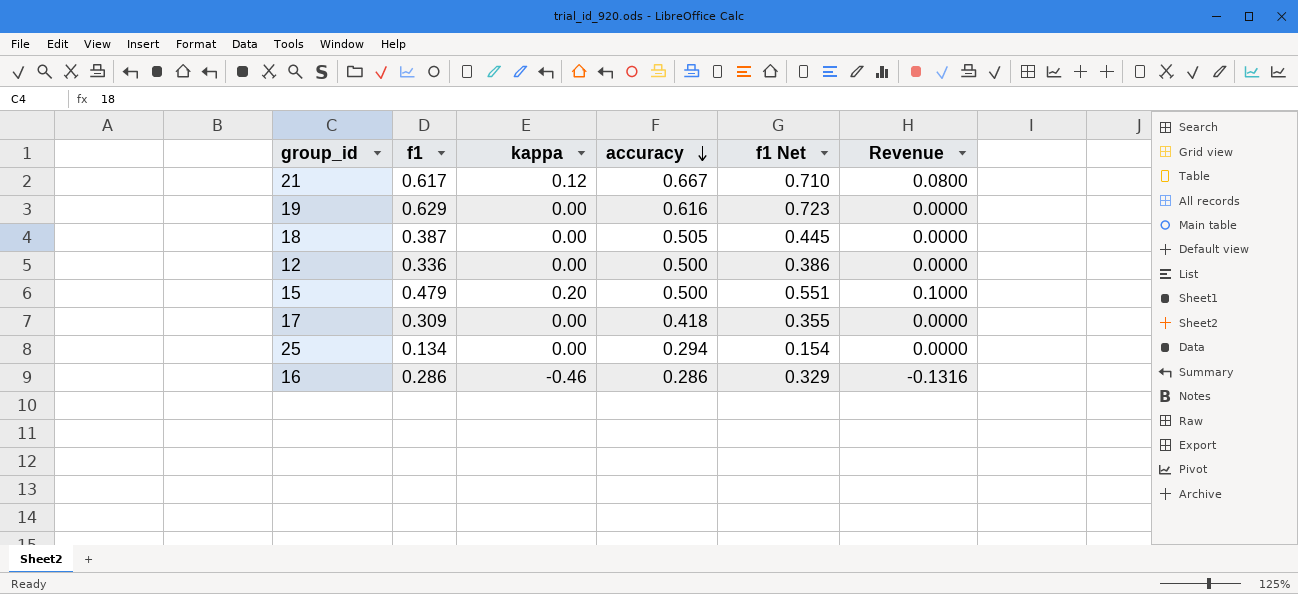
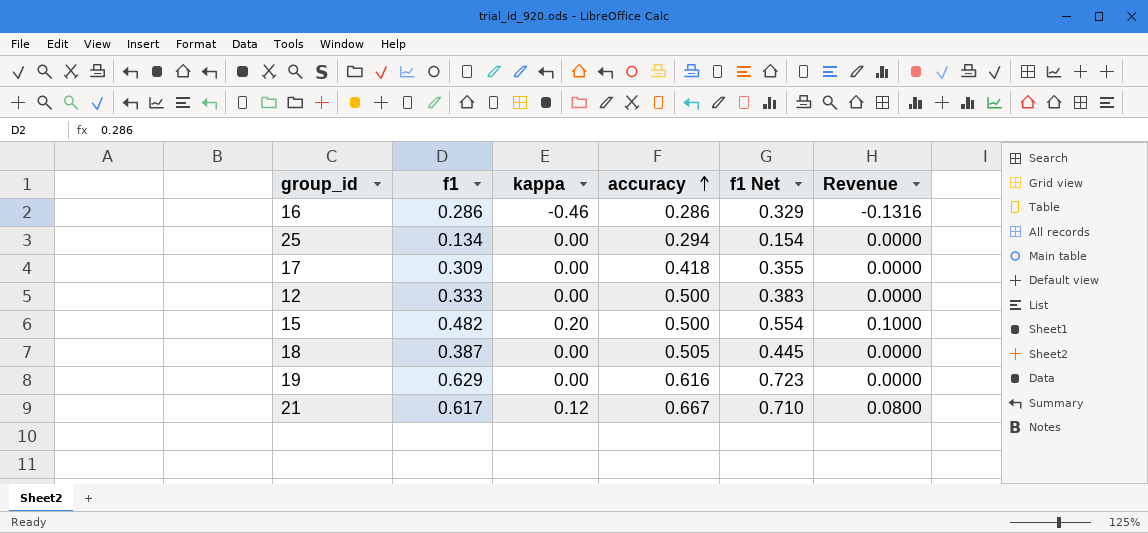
row order: accuracy descending -> accuracy ascending
12 | f1: 0.336 -> 0.333
12 | f1 Net: 0.386 -> 0.383
15 | f1: 0.479 -> 0.482
15 | f1 Net: 0.551 -> 0.554

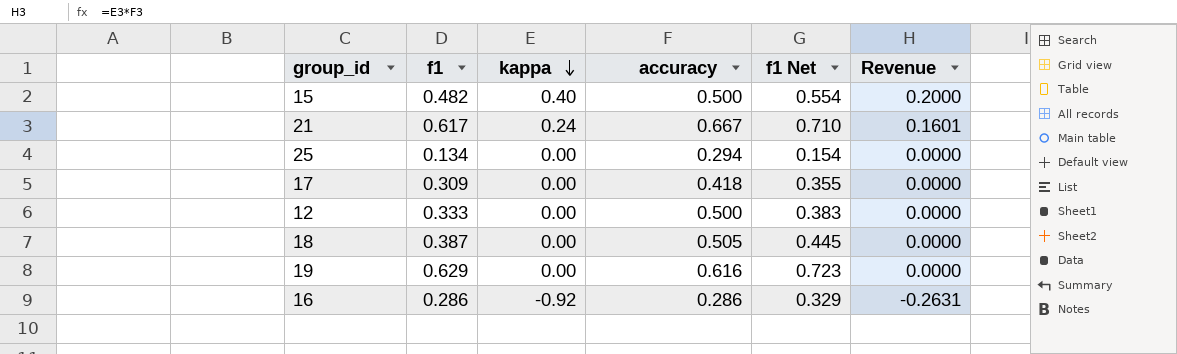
row order: accuracy ascending -> kappa descending
15 | kappa: 0.20 -> 0.40
15 | Revenue: 0.1000 -> 0.2000
21 | kappa: 0.12 -> 0.24
21 | Revenue: 0.0800 -> 0.1601
16 | kappa: -0.46 -> -0.92
16 | Revenue: -0.1316 -> -0.2631

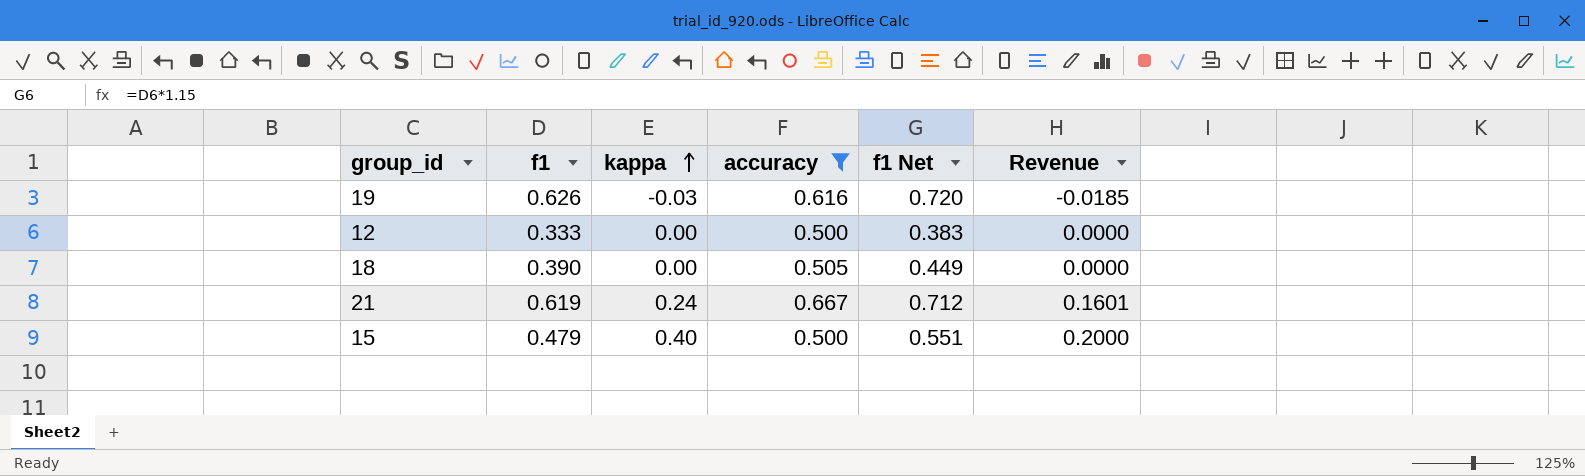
filter: none -> accuracy >= 0.500
row order: kappa descending -> kappa ascending
19 | f1: 0.629 -> 0.626
19 | kappa: 0.00 -> -0.03
19 | f1 Net: 0.723 -> 0.720
19 | Revenue: 0.0000 -> -0.0185
18 | f1: 0.387 -> 0.390
18 | f1 Net: 0.445 -> 0.449
21 | f1: 0.617 -> 0.619
21 | f1 Net: 0.710 -> 0.712
15 | f1: 0.482 -> 0.479
15 | f1 Net: 0.554 -> 0.551

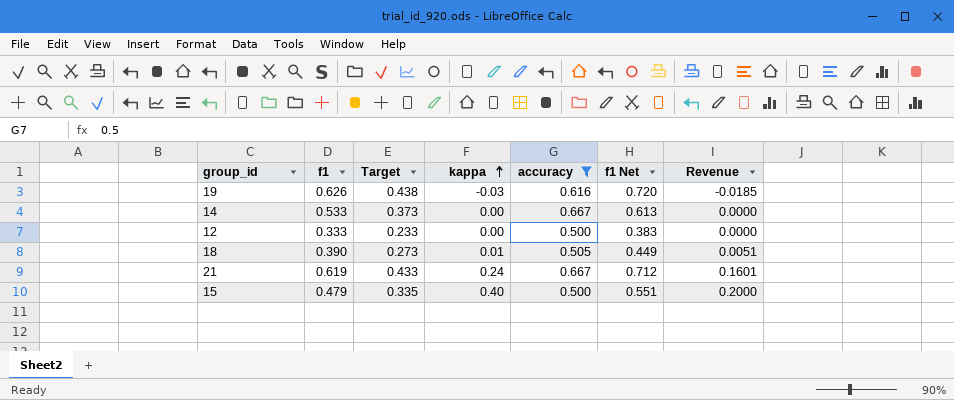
column Target | formula: none -> [f1] * 0.7
row 14: none -> 0.533 | 0.373 | 0.00 | 0.667 | 0.613 | 0.0000
18 | kappa: 0.00 -> 0.01
18 | Revenue: 0.0000 -> 0.0051

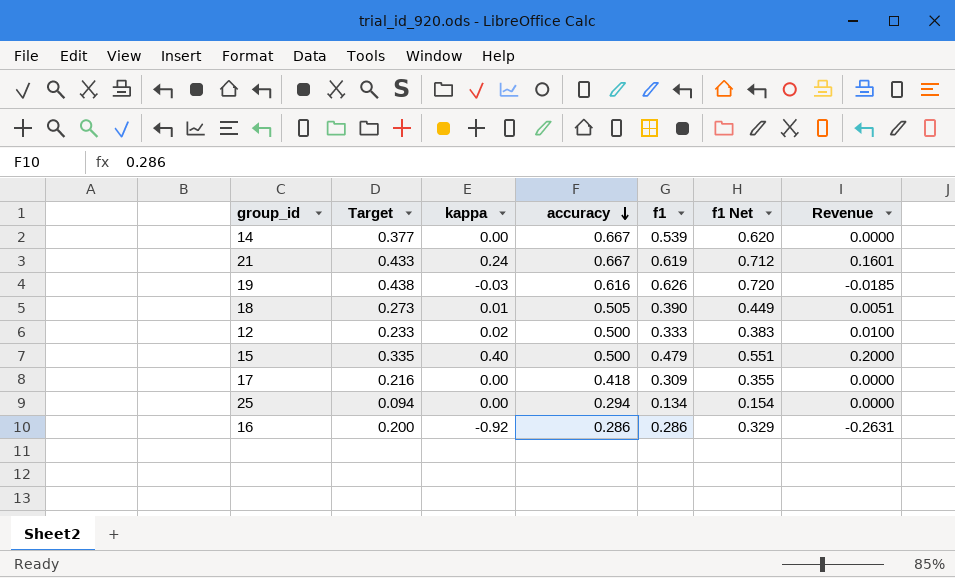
filter: accuracy >= 0.500 -> none
row order: kappa ascending -> accuracy descending
column f1 | position: 2 -> 5
14 | Target: 0.373 -> 0.377
14 | f1: 0.533 -> 0.539
14 | f1 Net: 0.613 -> 0.620
12 | kappa: 0.00 -> 0.02
12 | Revenue: 0.0000 -> 0.0100

